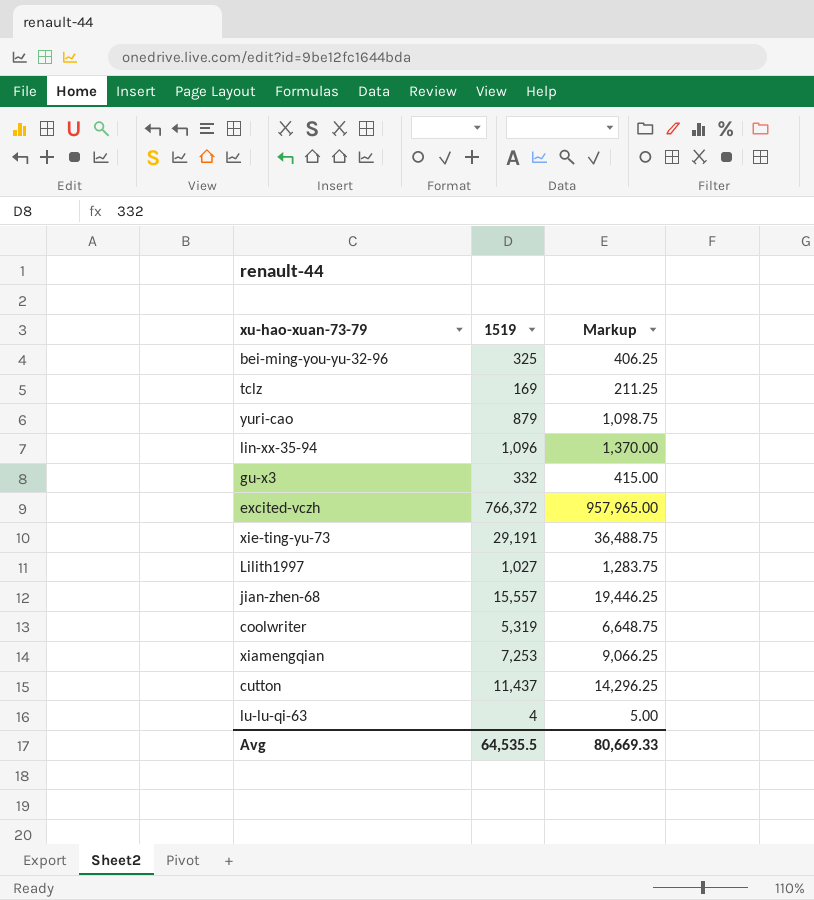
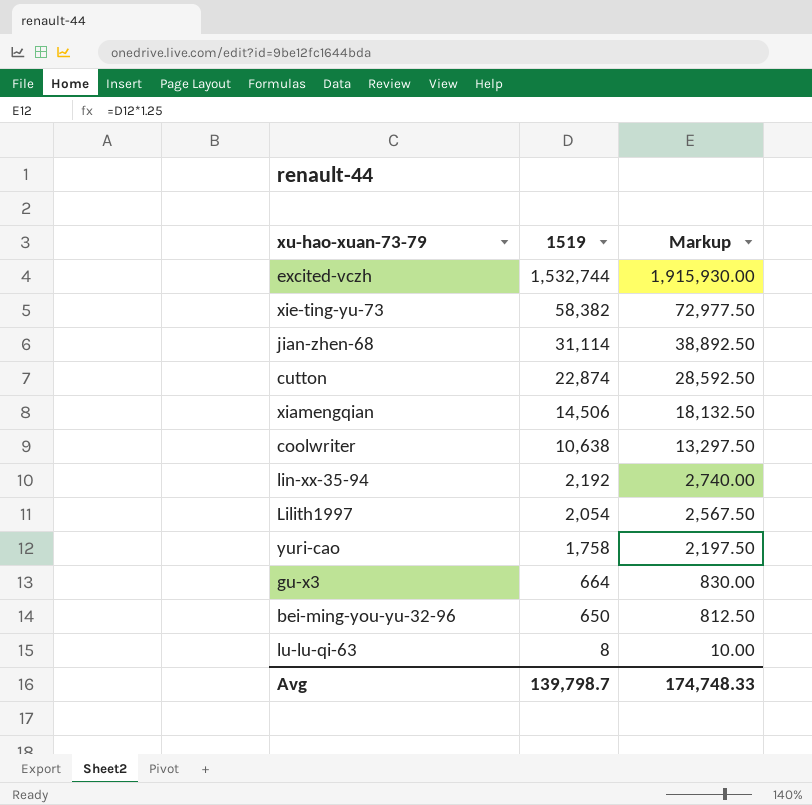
row order: none -> 1519 descending
row tclz: 169 | 211.25 -> none
excited-vczh | 1519: 766,372 -> 1,532,744
excited-vczh | Markup: 957,965.00 -> 1,915,930.00
xie-ting-yu-73 | 1519: 29,191 -> 58,382
xie-ting-yu-73 | Markup: 36,488.75 -> 72,977.50
jian-zhen-68 | 1519: 15,557 -> 31,114
jian-zhen-68 | Markup: 19,446.25 -> 38,892.50
cutton | 1519: 11,437 -> 22,874
cutton | Markup: 14,296.25 -> 28,592.50
xiamengqian | 1519: 7,253 -> 14,506
xiamengqian | Markup: 9,066.25 -> 18,132.50
coolwriter | 1519: 5,319 -> 10,638
coolwriter | Markup: 6,648.75 -> 13,297.50
lin-xx-35-94 | 1519: 1,096 -> 2,192
lin-xx-35-94 | Markup: 1,370.00 -> 2,740.00
Lilith1997 | 1519: 1,027 -> 2,054
Lilith1997 | Markup: 1,283.75 -> 2,567.50
yuri-cao | 1519: 879 -> 1,758
yuri-cao | Markup: 1,098.75 -> 2,197.50
gu-x3 | 1519: 332 -> 664
gu-x3 | Markup: 415.00 -> 830.00
bei-ming-you-yu-32-96 | 1519: 325 -> 650
bei-ming-you-yu-32-96 | Markup: 406.25 -> 812.50
lu-lu-qi-63 | 1519: 4 -> 8
lu-lu-qi-63 | Markup: 5.00 -> 10.00
Avg | 1519: 64,535.5 -> 139,798.7
Avg | Markup: 80,669.33 -> 174,748.33

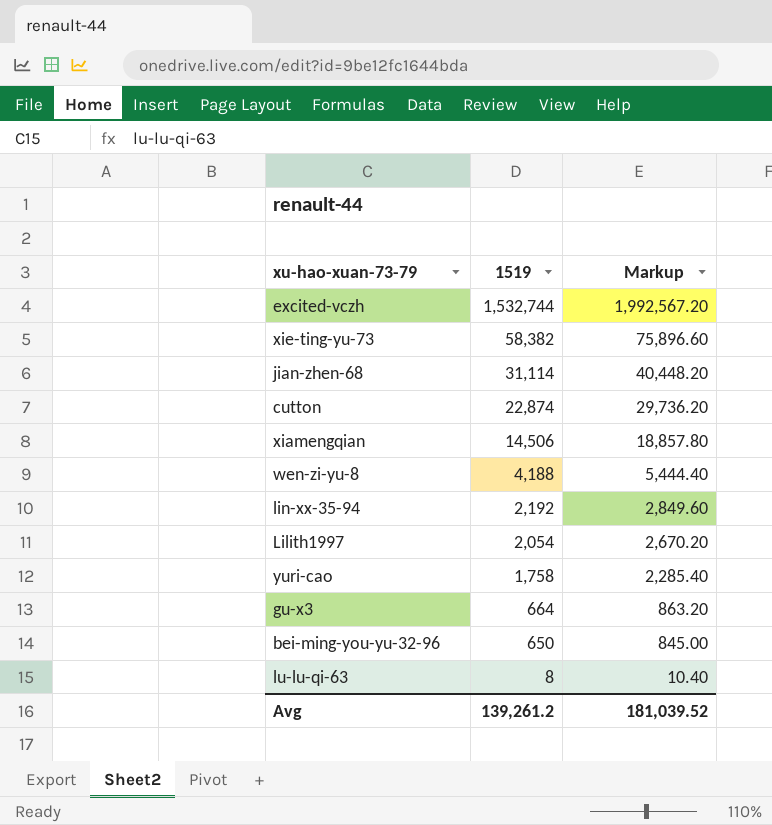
column Markup | formula: [1519] * 1.25 -> [1519] * 1.3
row coolwriter: 10,638 | 13,297.50 -> none
row wen-zi-yu-8: none -> 4,188 | 5,444.40
Avg | 1519: 139,798.7 -> 139,261.2
Avg | Markup: 174,748.33 -> 181,039.52

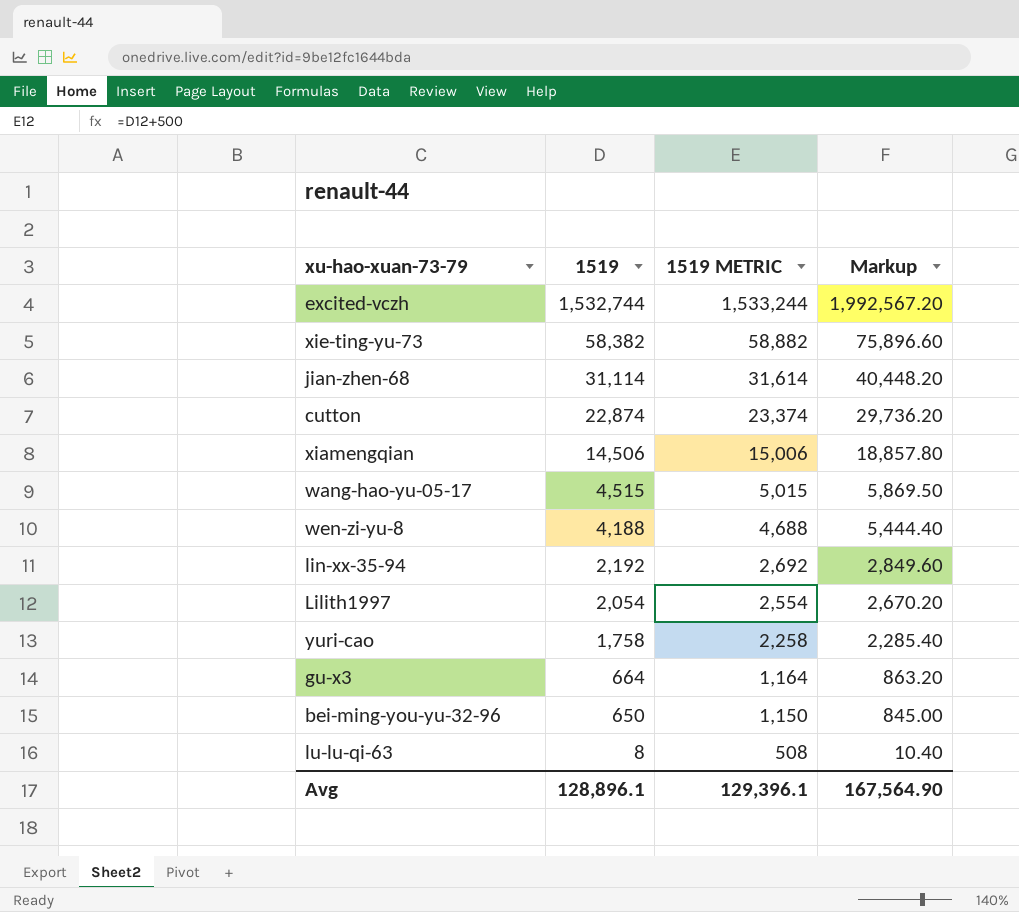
column 1519 METRIC | formula: none -> [1519] + 500
row wang-hao-yu-05-17: none -> 4,515 | 5,015 | 5,869.50
Avg | 1519: 139,261.2 -> 128,896.1
Avg | Markup: 181,039.52 -> 167,564.90

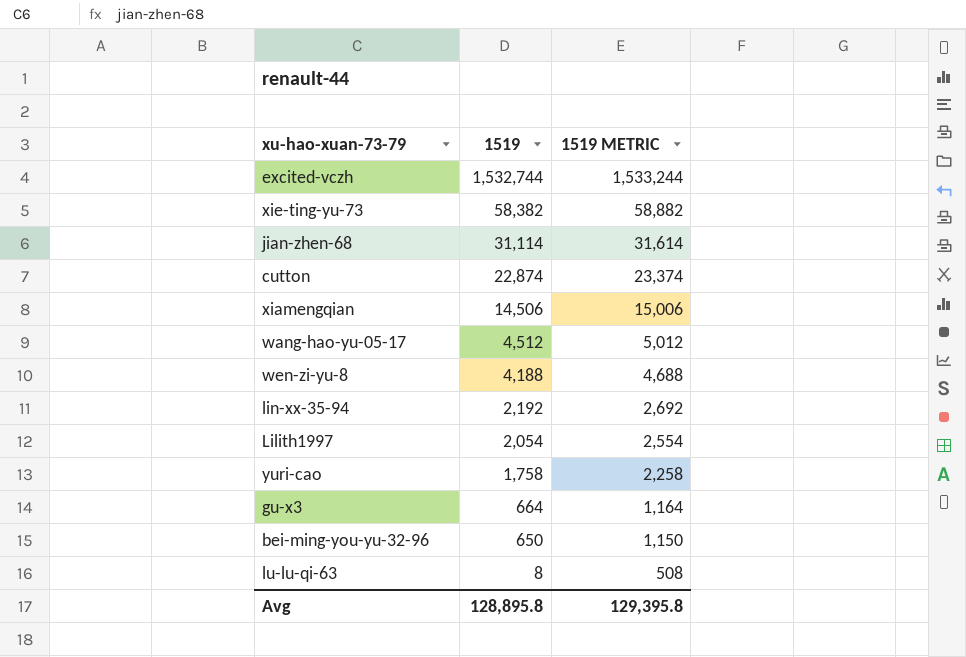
column Markup | formula: [1519] * 1.3 -> none
wang-hao-yu-05-17 | 1519: 4,515 -> 4,512
wang-hao-yu-05-17 | 1519 METRIC: 5,015 -> 5,012
Avg | 1519: 128,896.1 -> 128,895.8
Avg | 1519 METRIC: 129,396.1 -> 129,395.8

